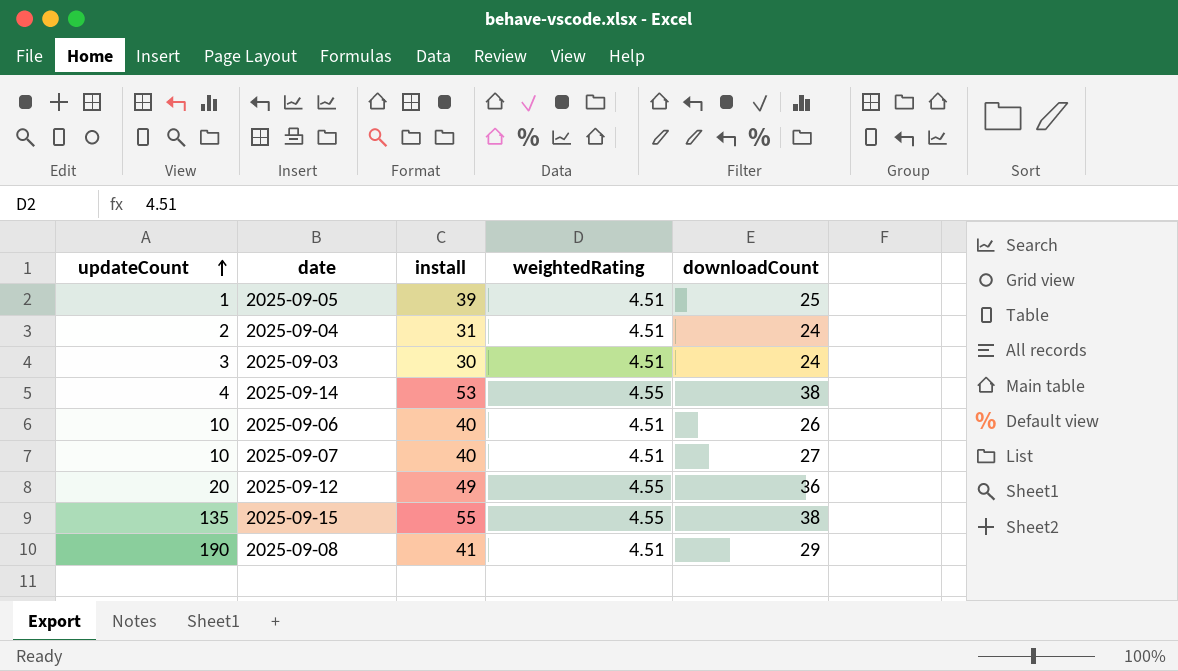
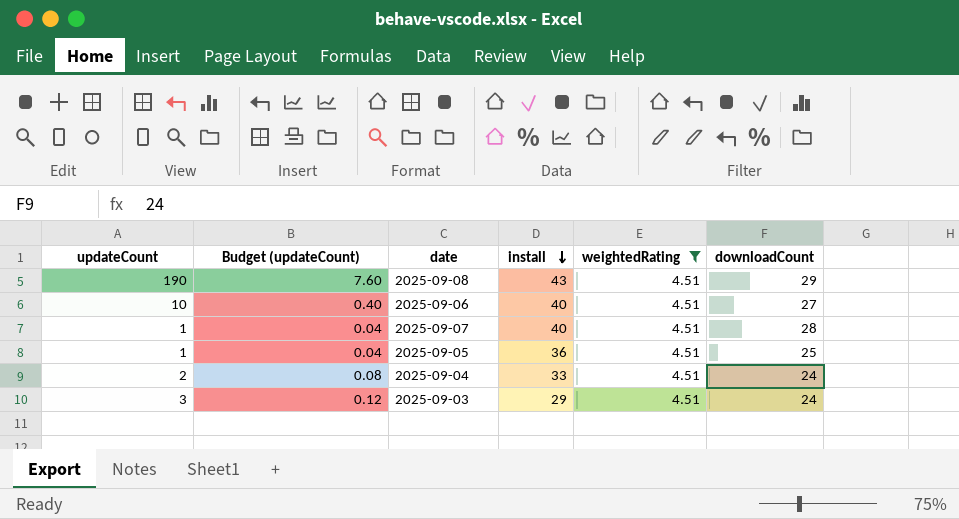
filter: none -> weightedRating = 4.51
row order: updateCount ascending -> install descending
column Budget (updateCount) | formula: none -> [updateCount] * 0.04
2025-09-08 | install: 41 -> 43
2025-09-06 | downloadCount: 26 -> 27
2025-09-07 | updateCount: 10 -> 1
2025-09-07 | downloadCount: 27 -> 28
2025-09-05 | install: 39 -> 36
2025-09-04 | install: 31 -> 33
2025-09-03 | install: 30 -> 29

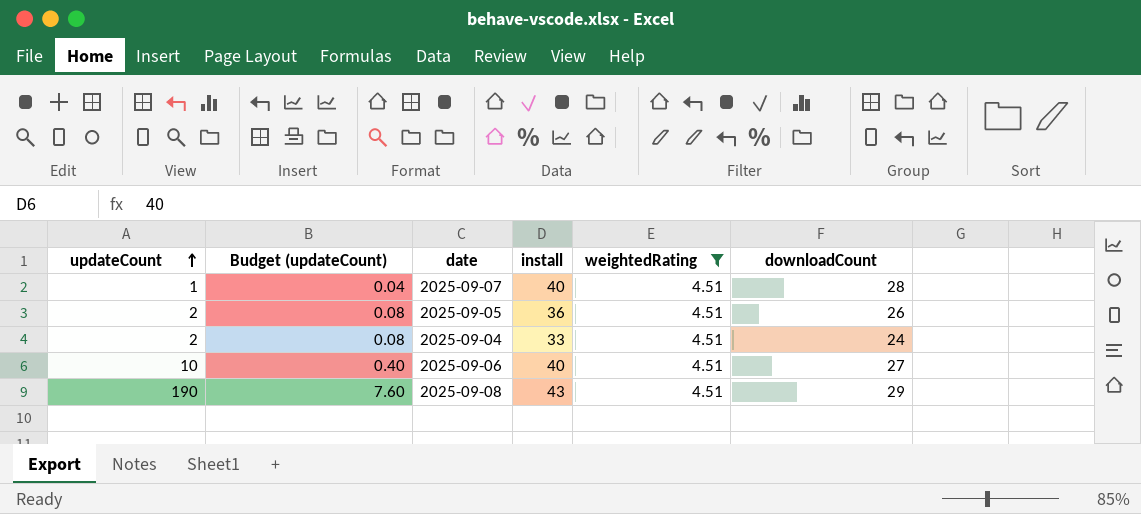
row order: install descending -> updateCount ascending
row 2025-09-03: 3 | 0.12 | 29 | 4.51 | 24 -> none
2025-09-05 | updateCount: 1 -> 2
2025-09-05 | Budget (updateCount): 0.04 -> 0.08
2025-09-05 | downloadCount: 25 -> 26

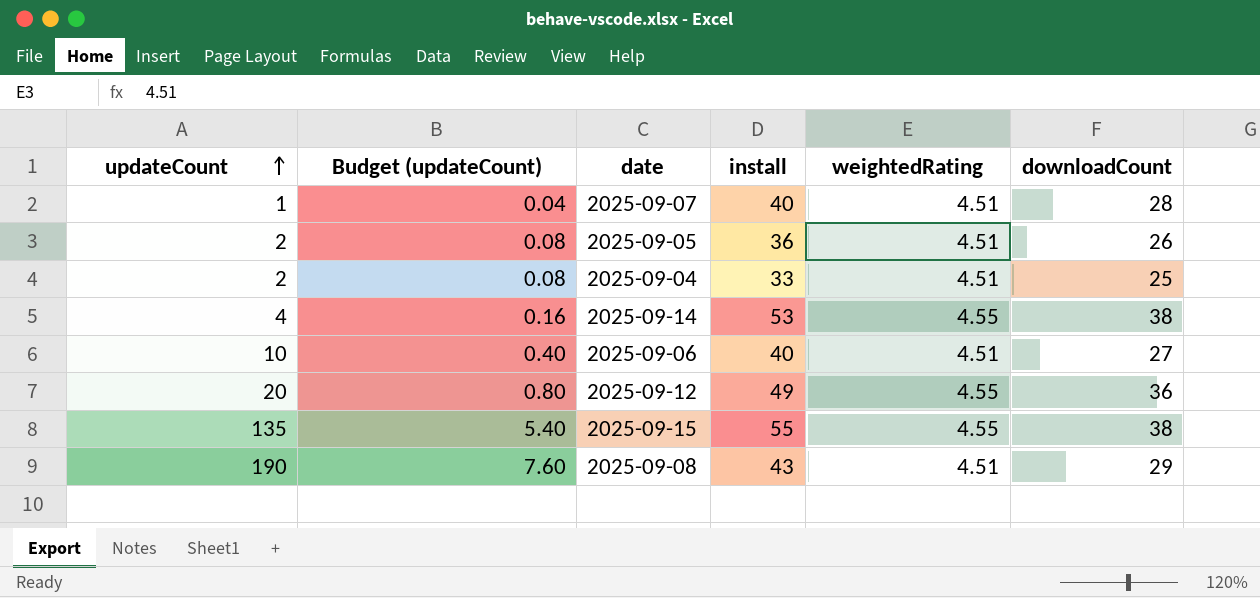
filter: weightedRating = 4.51 -> none
2025-09-04 | downloadCount: 24 -> 25

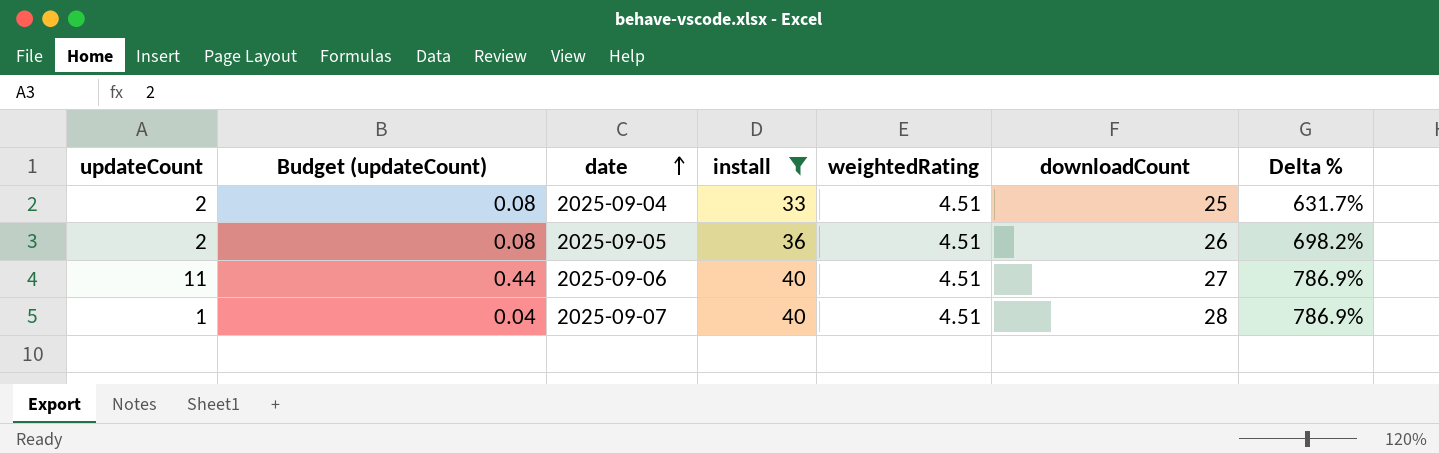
filter: none -> install <= 40
row order: updateCount ascending -> date ascending
column Delta % | formula: none -> ([install] - [weightedRating]) / [weightedRating]
2025-09-06 | updateCount: 10 -> 11
2025-09-06 | Budget (updateCount): 0.40 -> 0.44

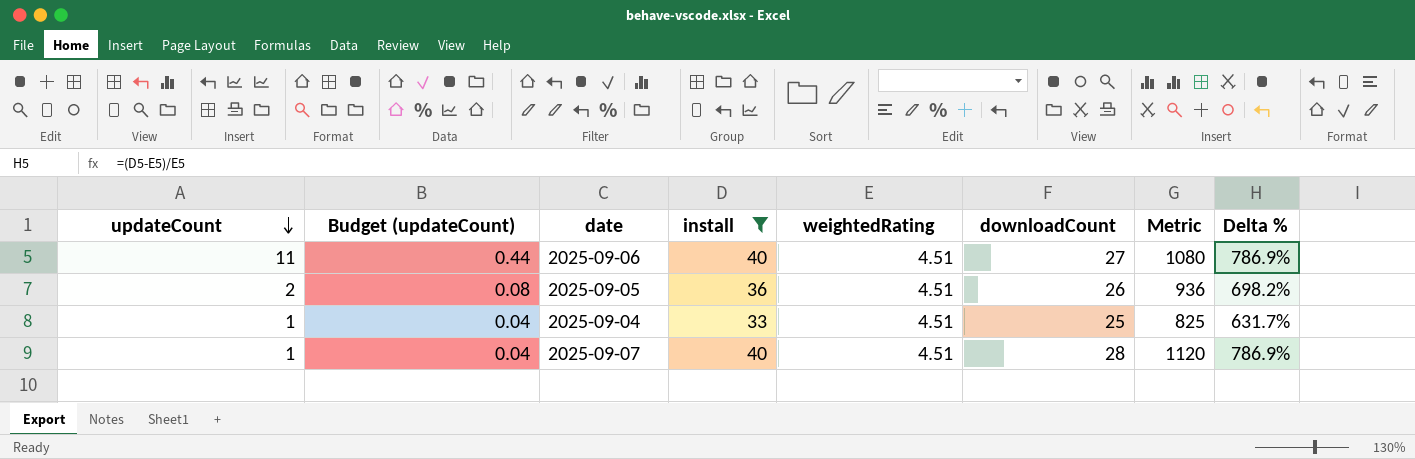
row order: date ascending -> updateCount descending
column Metric | formula: none -> [install] * [downloadCount]
2025-09-04 | updateCount: 2 -> 1
2025-09-04 | Budget (updateCount): 0.08 -> 0.04

